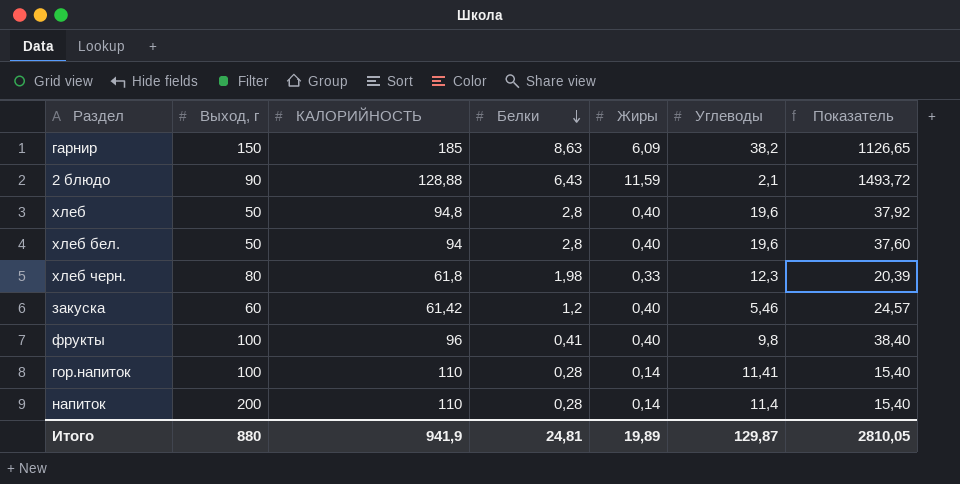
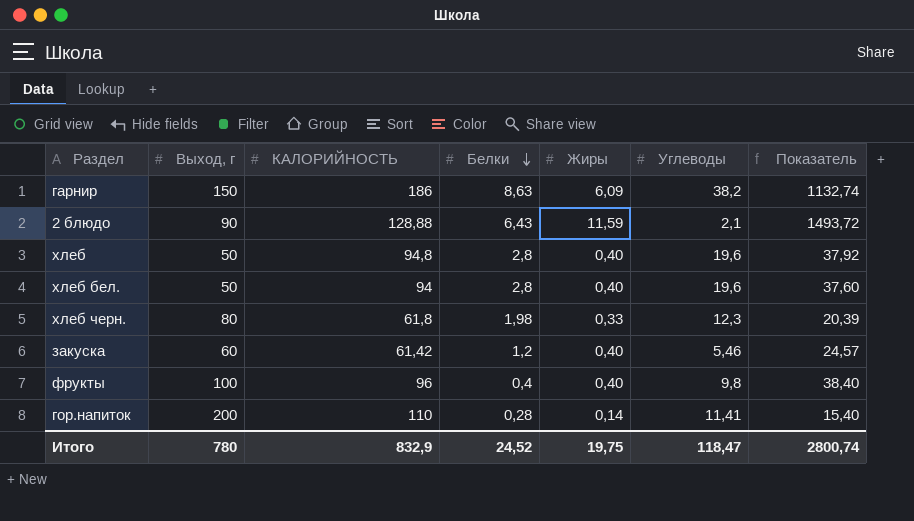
row напиток: 200 | 110 | 0,28 | 0,14 | 11,4 | 15,40 -> none
гарнир | КАЛОРИЙНОСТЬ: 185 -> 186
гарнир | Показатель: 1126,65 -> 1132,74
фрукты | Белки: 0,41 -> 0,4
гор.напиток | Выход, г: 100 -> 200
Итого | Выход, г: 880 -> 780
Итого | КАЛОРИЙНОСТЬ: 941,9 -> 832,9
Итого | Белки: 24,81 -> 24,52
Итого | Жиры: 19,89 -> 19,75
Итого | Углеводы: 129,87 -> 118,47
Итого | Показатель: 2810,05 -> 2800,74

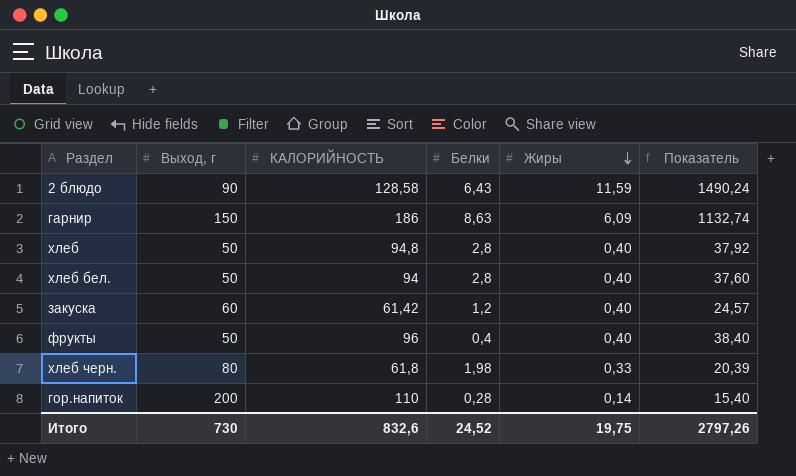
row order: Белки descending -> Жиры descending
column Углеводы | position: 6 -> none
2 блюдо | КАЛОРИЙНОСТЬ: 128,88 -> 128,58
2 блюдо | Показатель: 1493,72 -> 1490,24
фрукты | Выход, г: 100 -> 50
Итого | Выход, г: 780 -> 730
Итого | КАЛОРИЙНОСТЬ: 832,9 -> 832,6
Итого | Показатель: 2800,74 -> 2797,26

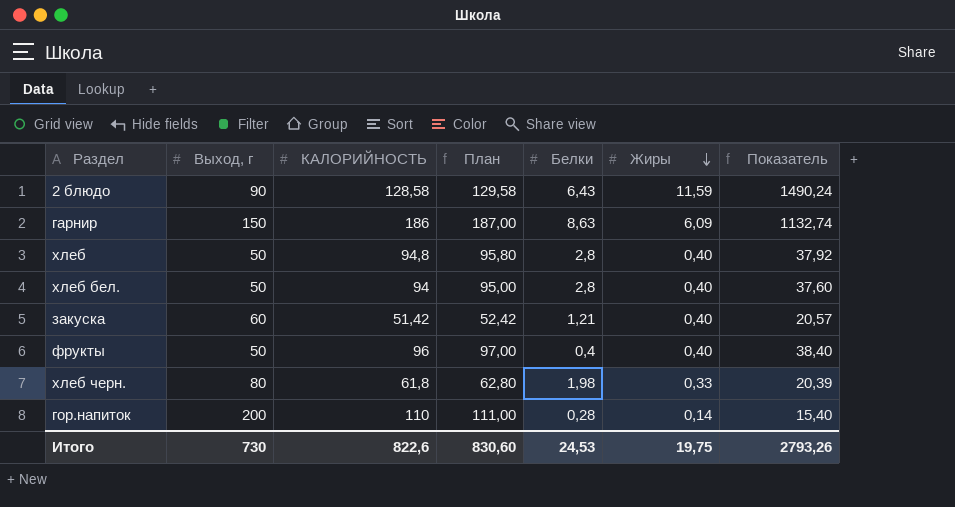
column План | formula: none -> [КАЛОРИЙНОСТЬ] + 1
закуска | КАЛОРИЙНОСТЬ: 61,42 -> 51,42
закуска | Белки: 1,2 -> 1,21
закуска | Показатель: 24,57 -> 20,57
Итого | КАЛОРИЙНОСТЬ: 832,6 -> 822,6
Итого | Белки: 24,52 -> 24,53
Итого | Показатель: 2797,26 -> 2793,26

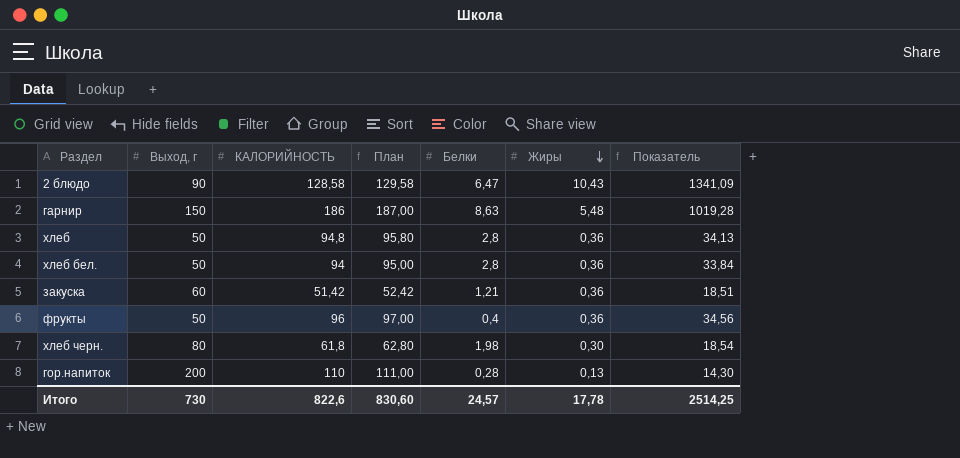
2 блюдо | Белки: 6,43 -> 6,47
2 блюдо | Жиры: 11,59 -> 10,43
2 блюдо | Показатель: 1490,24 -> 1341,09
гарнир | Жиры: 6,09 -> 5,48
гарнир | Показатель: 1132,74 -> 1019,28
хлеб | Жиры: 0,40 -> 0,36
хлеб | Показатель: 37,92 -> 34,13
хлеб бел. | Жиры: 0,40 -> 0,36
хлеб бел. | Показатель: 37,60 -> 33,84
закуска | Жиры: 0,40 -> 0,36
закуска | Показатель: 20,57 -> 18,51
фрукты | Жиры: 0,40 -> 0,36
фрукты | Показатель: 38,40 -> 34,56
хлеб черн. | Жиры: 0,33 -> 0,30
хлеб черн. | Показатель: 20,39 -> 18,54
гор.напиток | Жиры: 0,14 -> 0,13
гор.напиток | Показатель: 15,40 -> 14,30
Итого | Белки: 24,53 -> 24,57
Итого | Жиры: 19,75 -> 17,78
Итого | Показатель: 2793,26 -> 2514,25

